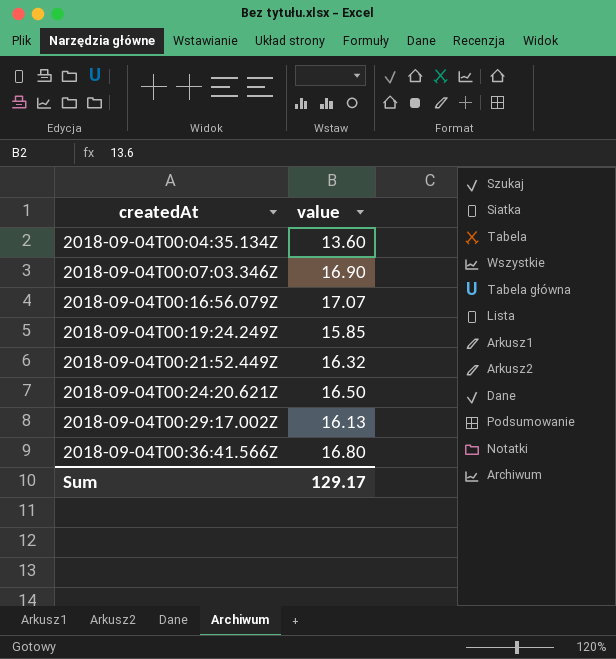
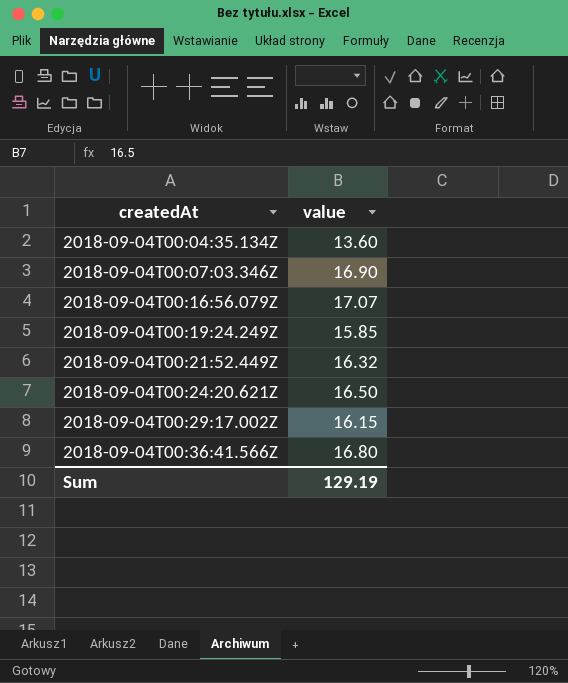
2018-09-04T00:29:17.002Z | value: 16.13 -> 16.15
Sum | value: 129.17 -> 129.19

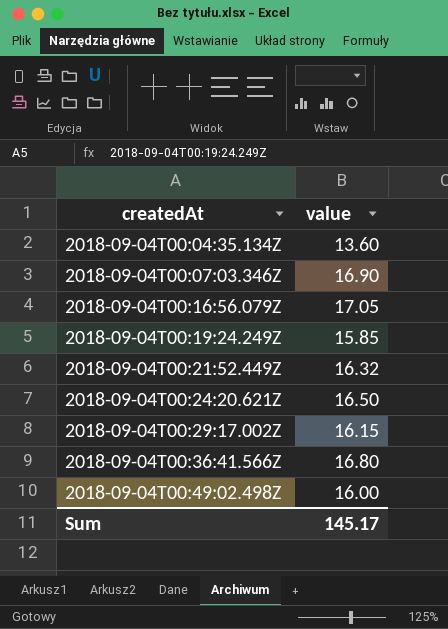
2018-09-04T00:16:56.079Z | value: 17.07 -> 17.05
row 2018-09-04T00:49:02.498Z: none -> 16.00
Sum | value: 129.19 -> 145.17

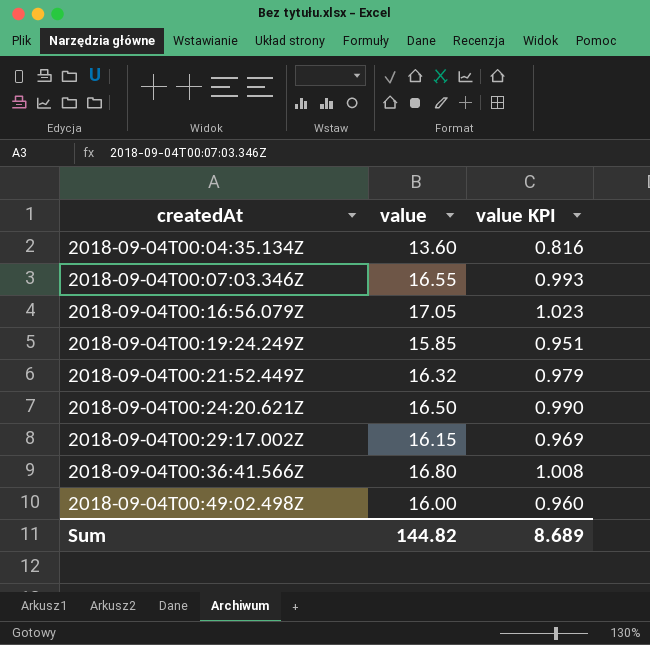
column value KPI | formula: none -> [value] * 0.06
2018-09-04T00:07:03.346Z | value: 16.90 -> 16.55
Sum | value: 145.17 -> 144.82

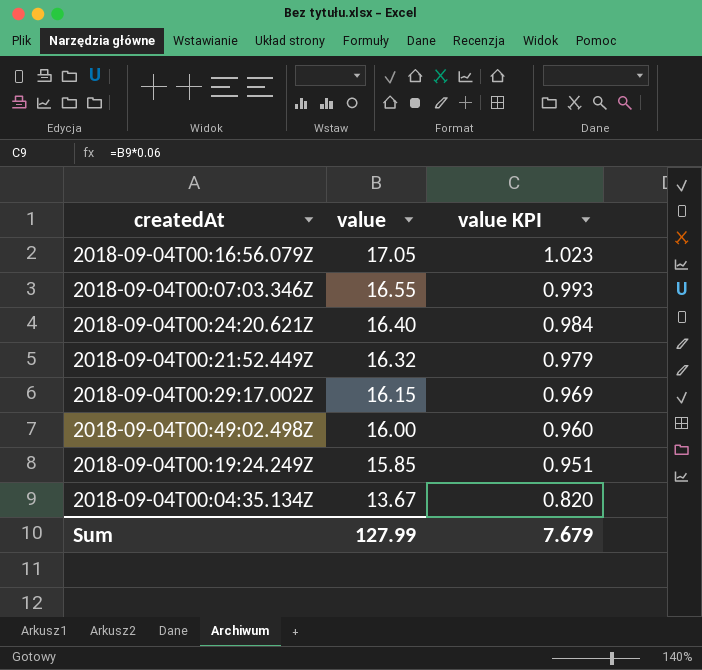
row order: createdAt ascending -> value descending
row 2018-09-04T00:36:41.566Z: 16.80 | 1.008 -> none
2018-09-04T00:24:20.621Z | value: 16.50 -> 16.40
2018-09-04T00:24:20.621Z | value KPI: 0.990 -> 0.984
2018-09-04T00:04:35.134Z | value: 13.60 -> 13.67
2018-09-04T00:04:35.134Z | value KPI: 0.816 -> 0.820
Sum | value: 144.82 -> 127.99
Sum | value KPI: 8.689 -> 7.679

